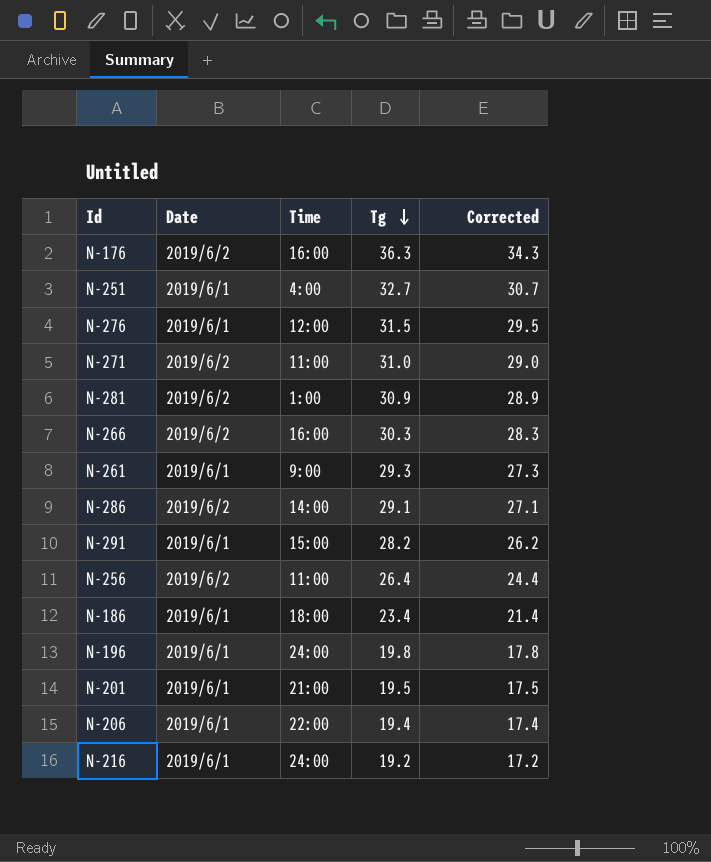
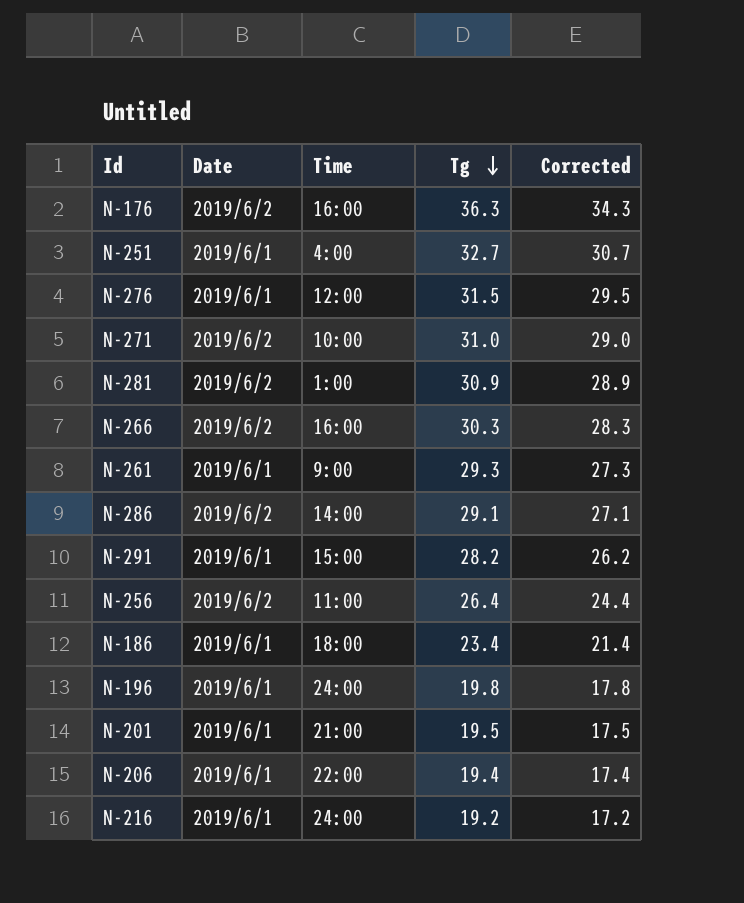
N-271 | Time: 11:00 -> 10:00

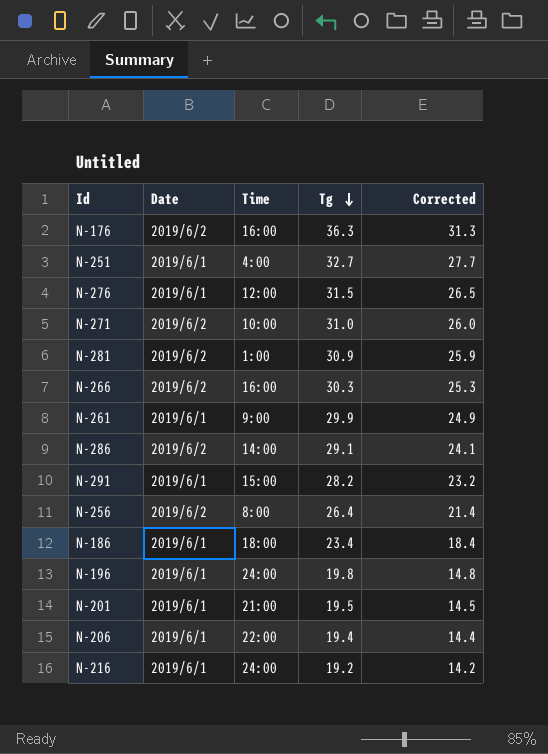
column Corrected | formula: [Tg] - 2 -> [Tg] - 5
N-261 | Tg: 29.3 -> 29.9
N-256 | Time: 11:00 -> 8:00

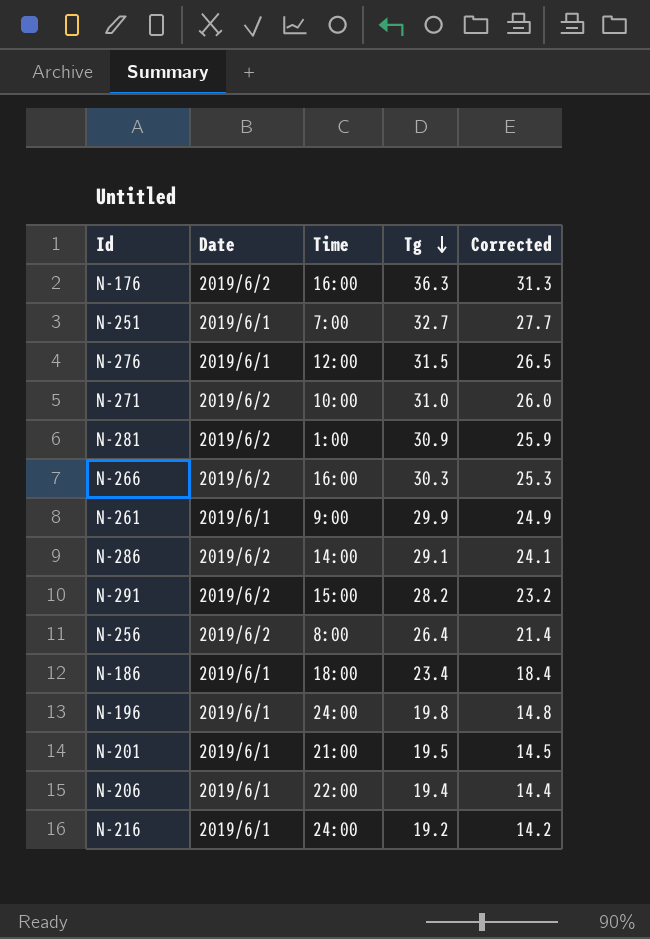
N-251 | Time: 4:00 -> 7:00
N-291 | Date: 2019/6/1 -> 2019/6/2

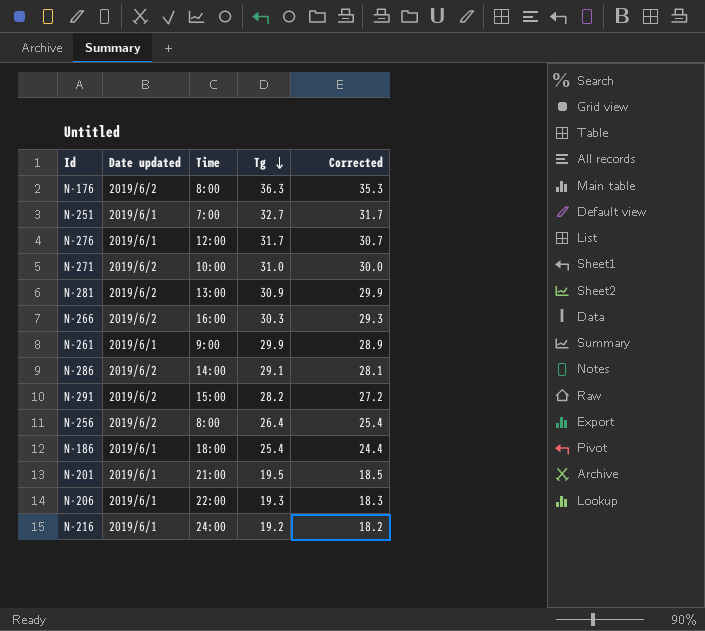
column name: Date -> Date updated
column Corrected | formula: [Tg] - 5 -> [Tg] - 1
row N-196: 2019/6/1 | 24:00 | 19.8 | 14.8 -> none
N-176 | Time: 16:00 -> 8:00
N-276 | Tg: 31.5 -> 31.7
N-281 | Time: 1:00 -> 13:00
N-186 | Tg: 23.4 -> 25.4
N-206 | Tg: 19.4 -> 19.3

